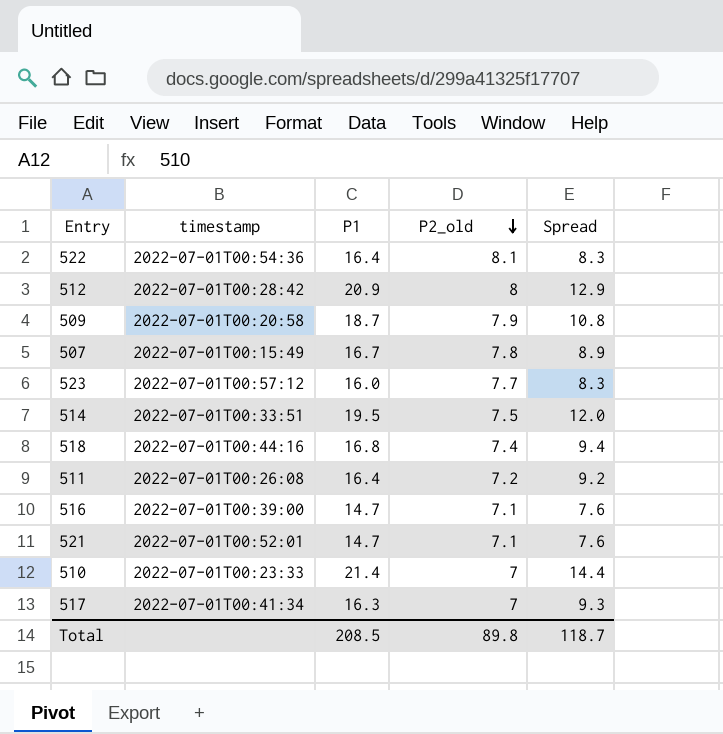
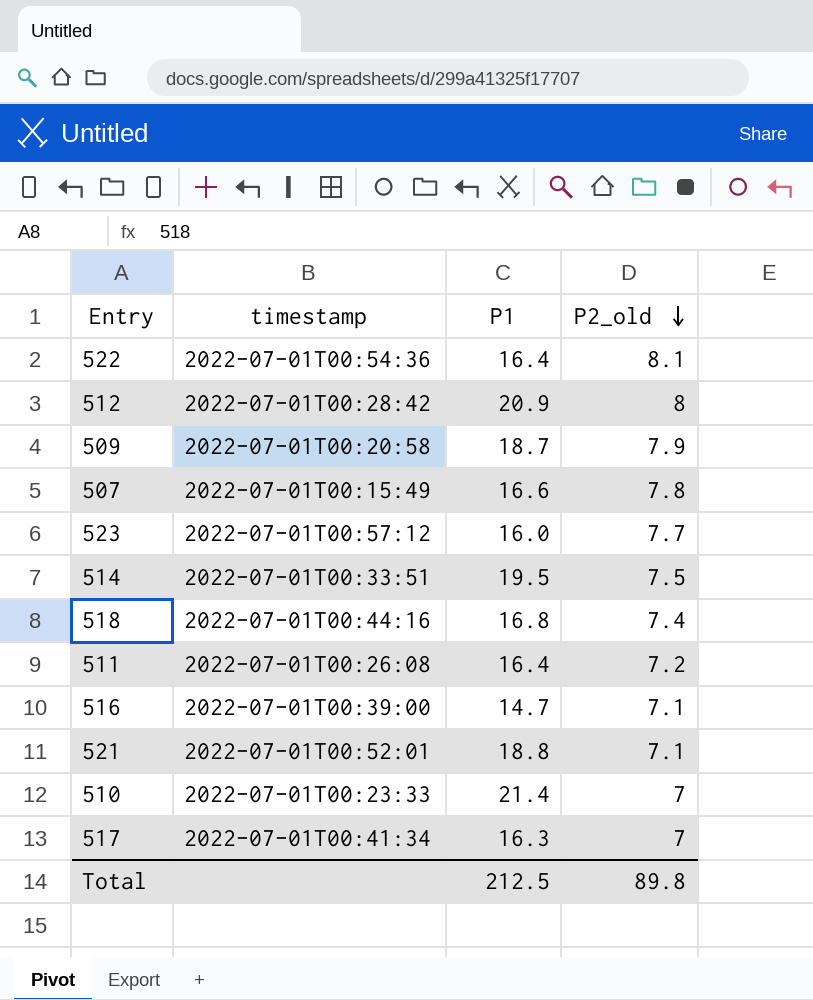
column Spread | formula: [P1] - [P2_old] -> none
507 | P1: 16.7 -> 16.6
521 | P1: 14.7 -> 18.8
Total | P1: 208.5 -> 212.5

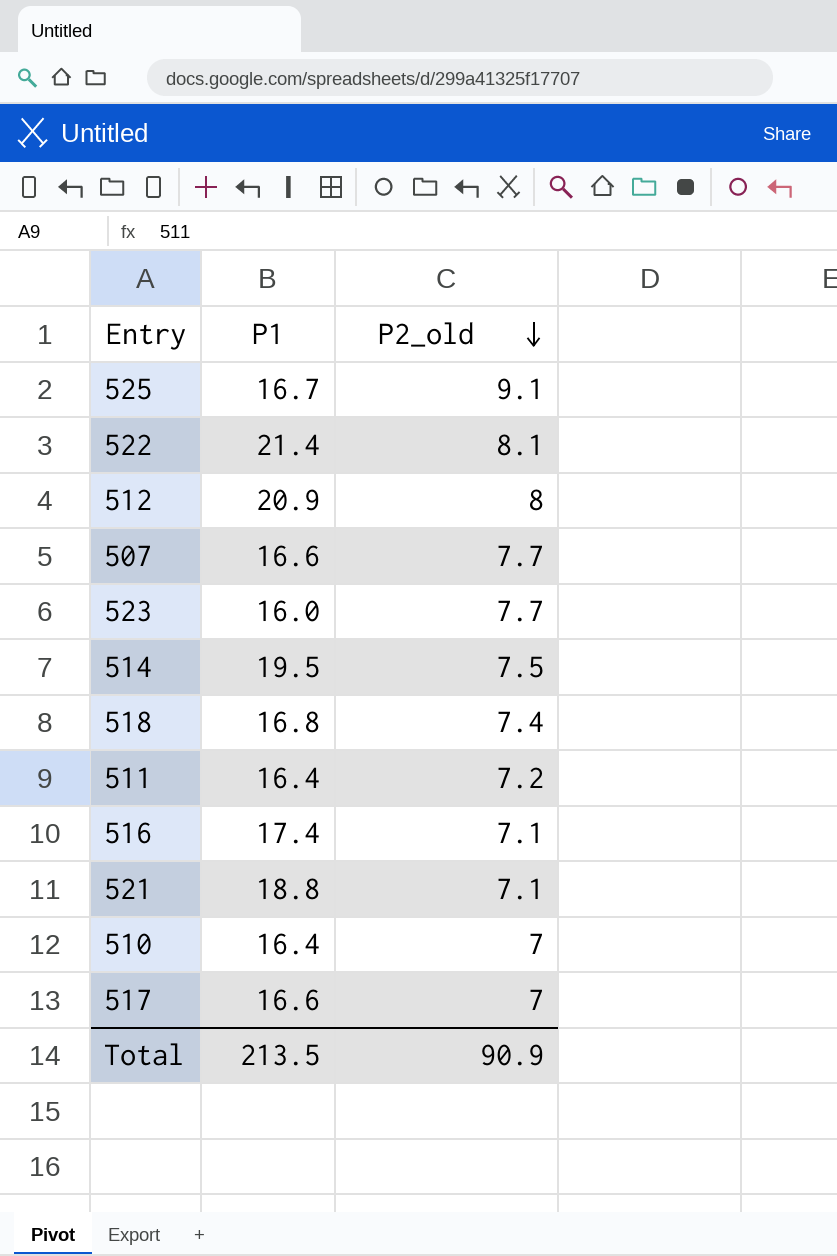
column timestamp | position: 2 -> none
row 509: 2022-07-01T00:20:58 | 18.7 | 7.9 -> none
row 525: none -> 16.7 | 9.1
522 | P1: 16.4 -> 21.4
507 | P2_old: 7.8 -> 7.7
516 | P1: 14.7 -> 17.4
510 | P1: 21.4 -> 16.4
517 | P1: 16.3 -> 16.6
Total | P1: 212.5 -> 213.5
Total | P2_old: 89.8 -> 90.9

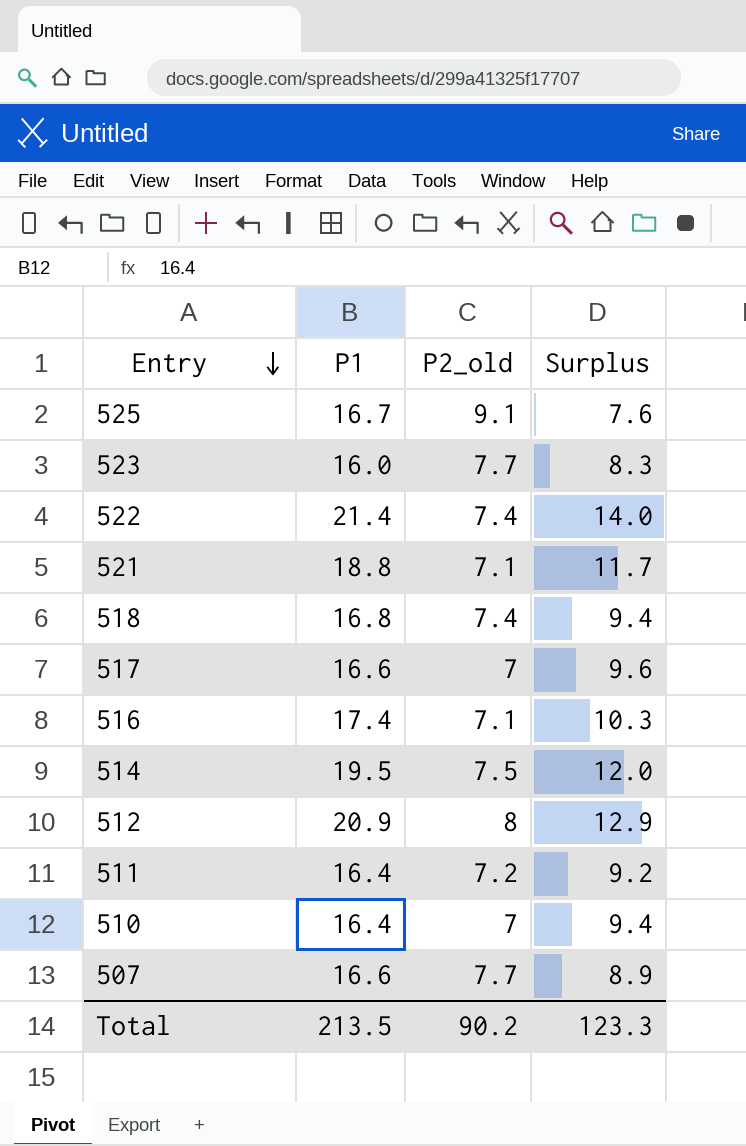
row order: P2_old descending -> Entry descending
column Surplus | formula: none -> [P1] - [P2_old]
522 | P2_old: 8.1 -> 7.4
Total | P2_old: 90.9 -> 90.2

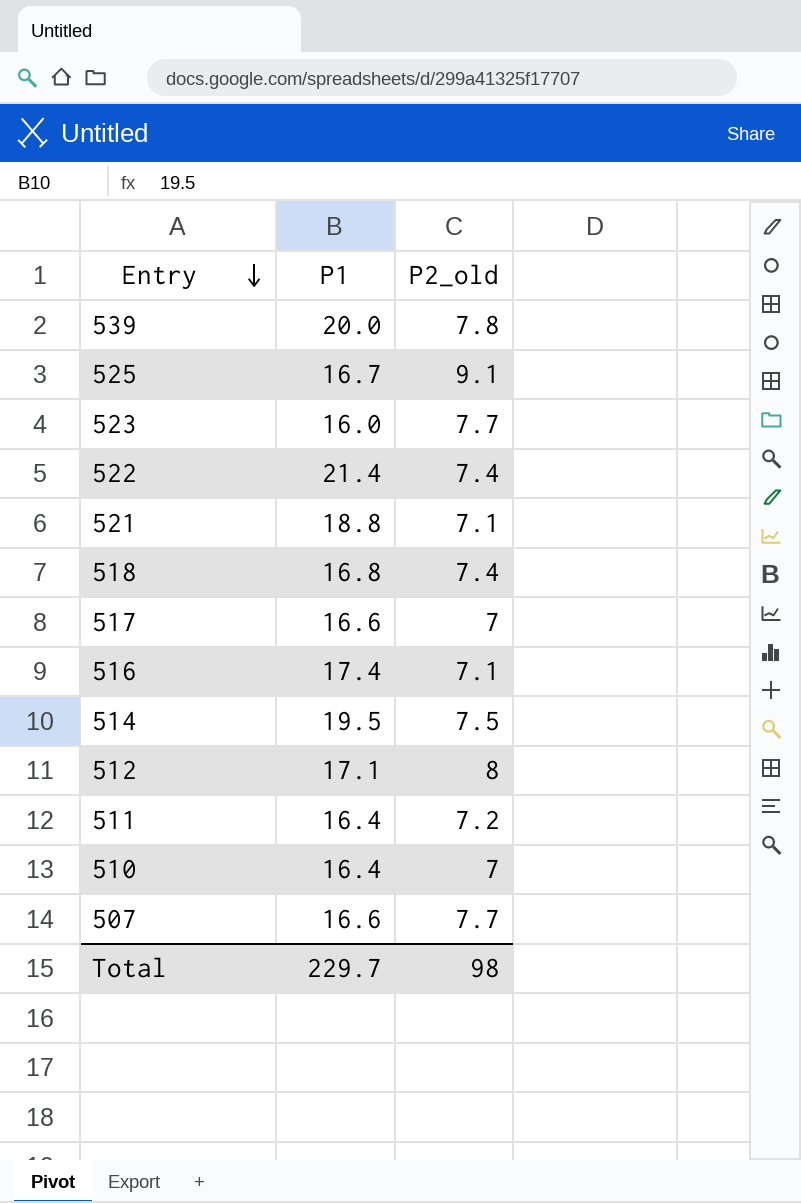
column Surplus | formula: [P1] - [P2_old] -> none
row 539: none -> 20.0 | 7.8
512 | P1: 20.9 -> 17.1
Total | P1: 213.5 -> 229.7
Total | P2_old: 90.2 -> 98

